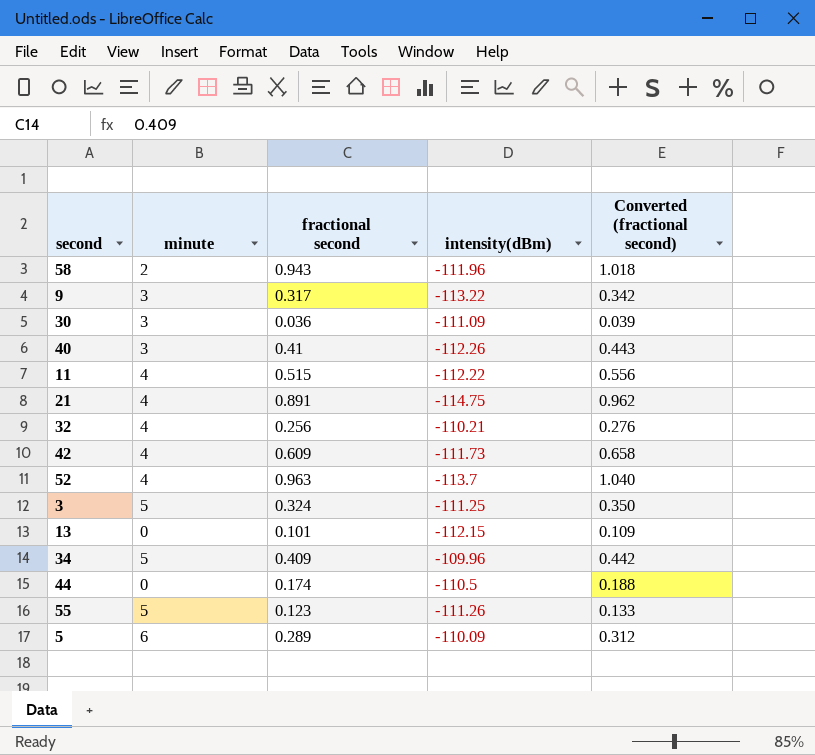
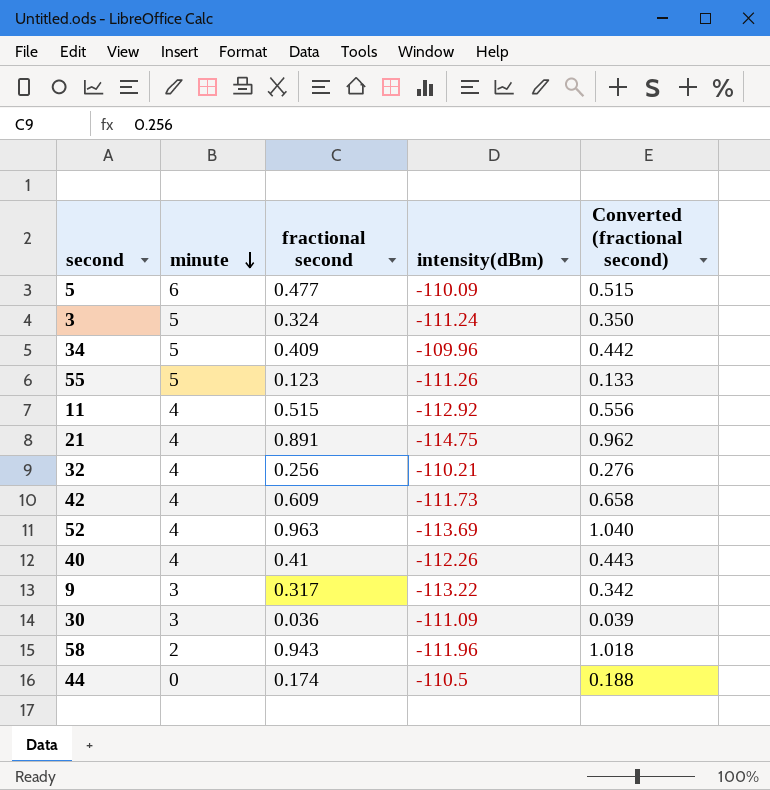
row order: none -> minute descending
row 13: 0 | 0.101 | -112.15 | 0.109 -> none
5 | fractional second: 0.289 -> 0.477
5 | Converted (fractional second): 0.312 -> 0.515
3 | intensity(dBm): -111.25 -> -111.24
11 | intensity(dBm): -112.22 -> -112.92
52 | intensity(dBm): -113.7 -> -113.69
40 | minute: 3 -> 4

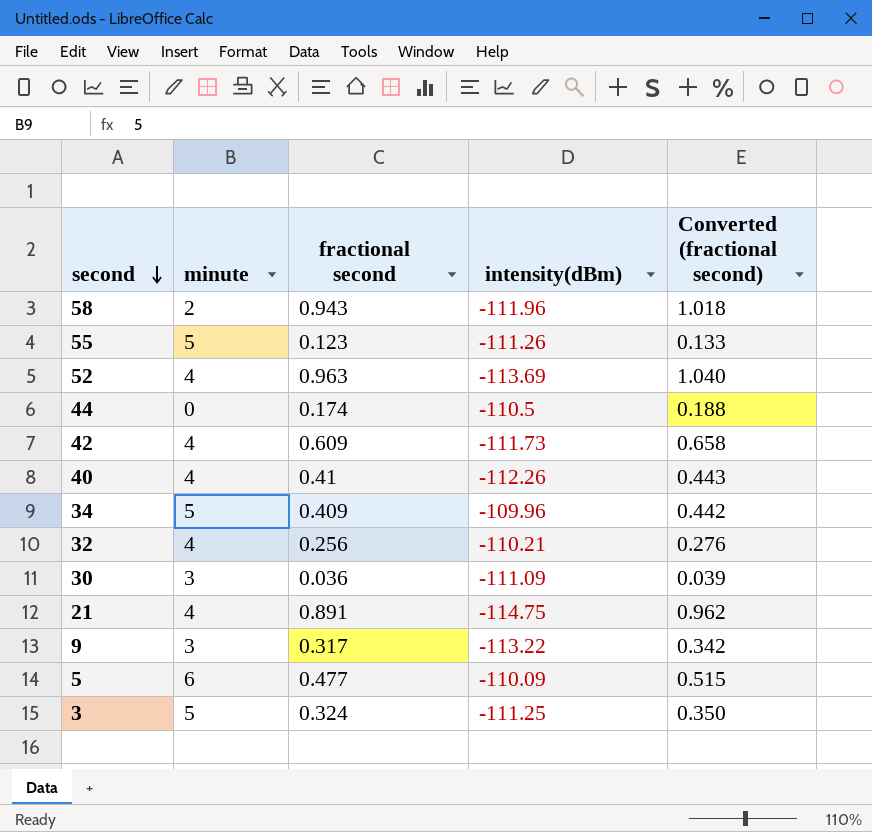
row order: minute descending -> second descending
row 11: 4 | 0.515 | -112.92 | 0.556 -> none
3 | intensity(dBm): -111.24 -> -111.25

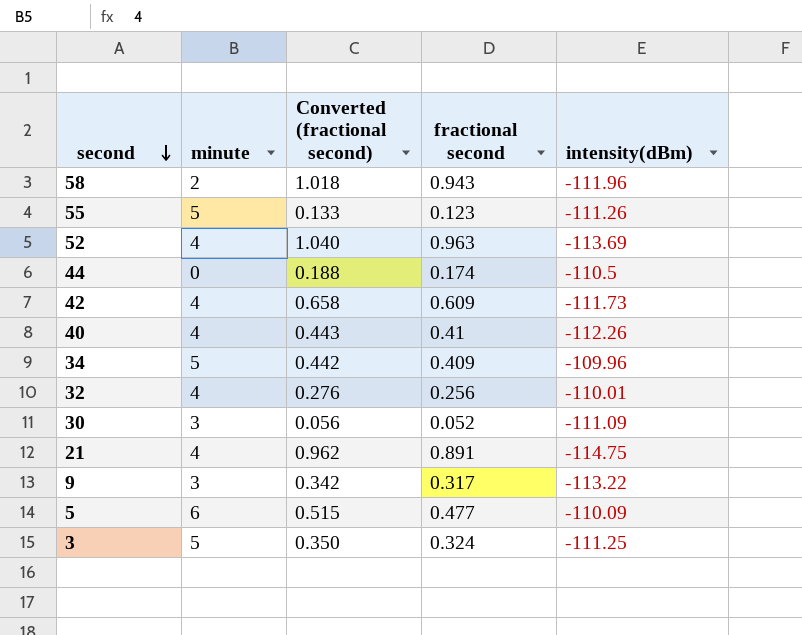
column Converted (fractional second) | position: 5 -> 3
32 | intensity(dBm): -110.21 -> -110.01
30 | Converted (fractional second): 0.039 -> 0.056
30 | fractional second: 0.036 -> 0.052

